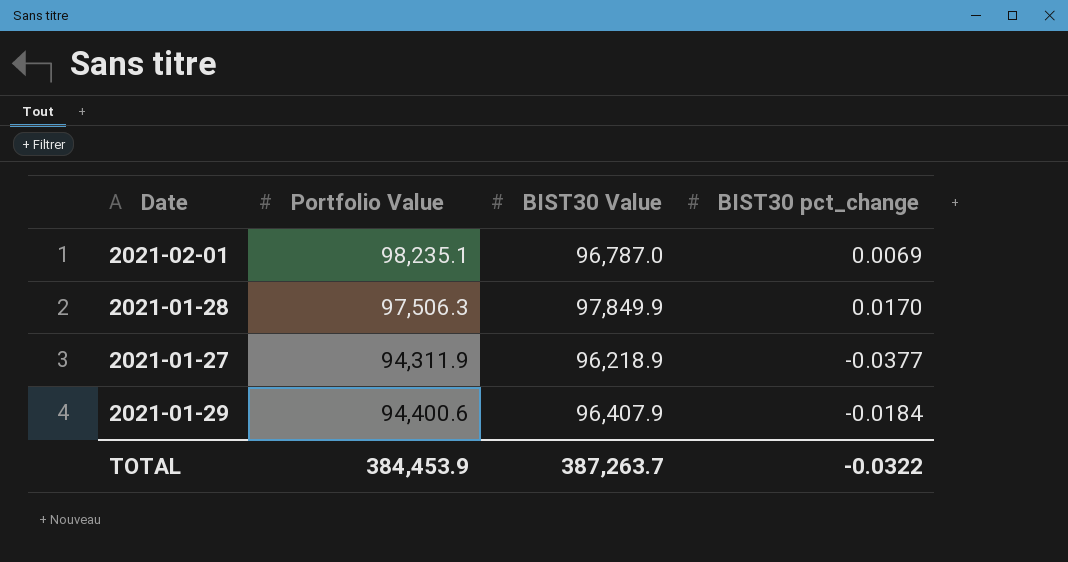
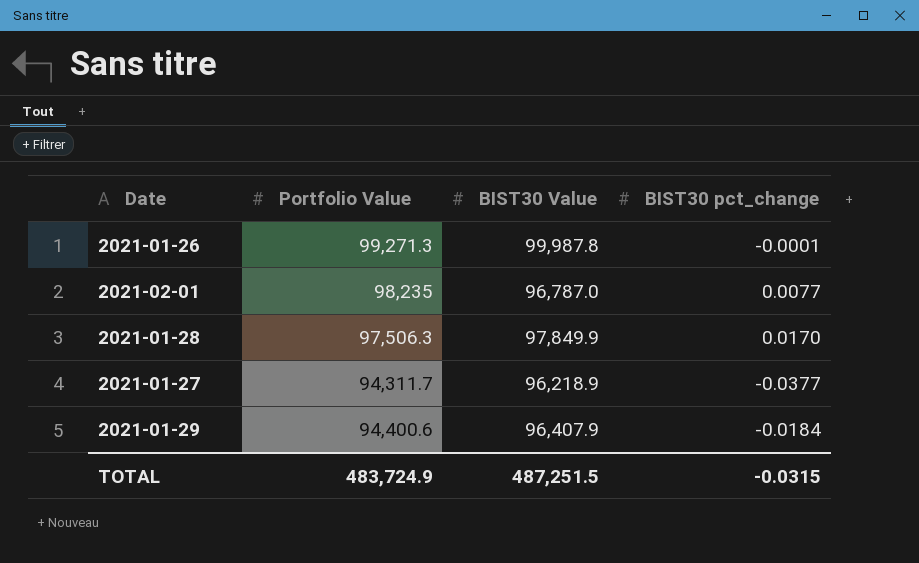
row 2021-01-26: none -> 99,271.3 | 99,987.8 | -0.0001
2021-02-01 | Portfolio Value: 98,235.1 -> 98,235
2021-02-01 | BIST30 pct_change: 0.0069 -> 0.0077
2021-01-27 | Portfolio Value: 94,311.9 -> 94,311.7
TOTAL | Portfolio Value: 384,453.9 -> 483,724.9
TOTAL | BIST30 Value: 387,263.7 -> 487,251.5
TOTAL | BIST30 pct_change: -0.0322 -> -0.0315

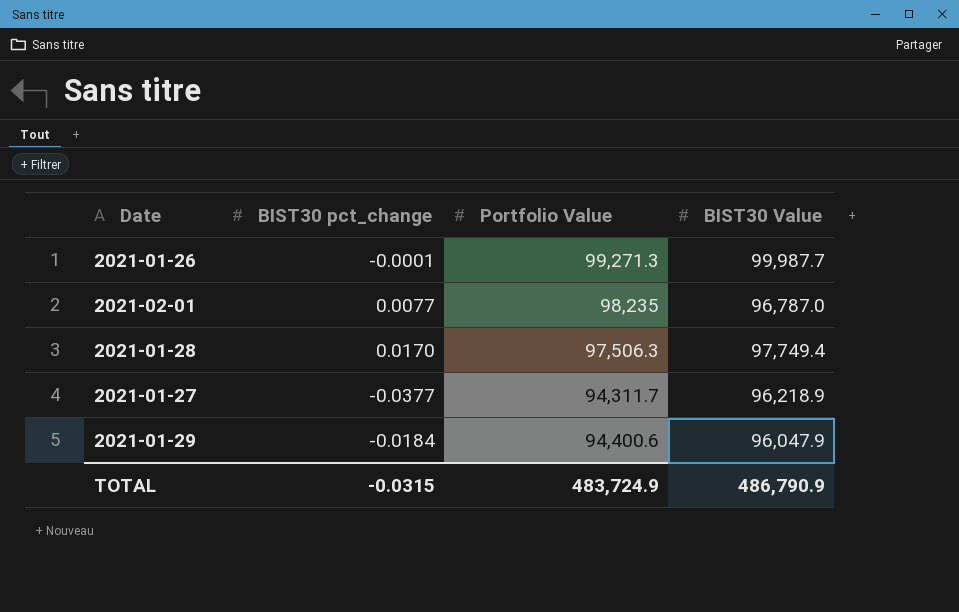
column BIST30 pct_change | position: 4 -> 2
2021-01-26 | BIST30 Value: 99,987.8 -> 99,987.7
2021-01-28 | BIST30 Value: 97,849.9 -> 97,749.4
2021-01-29 | BIST30 Value: 96,407.9 -> 96,047.9
TOTAL | BIST30 Value: 487,251.5 -> 486,790.9

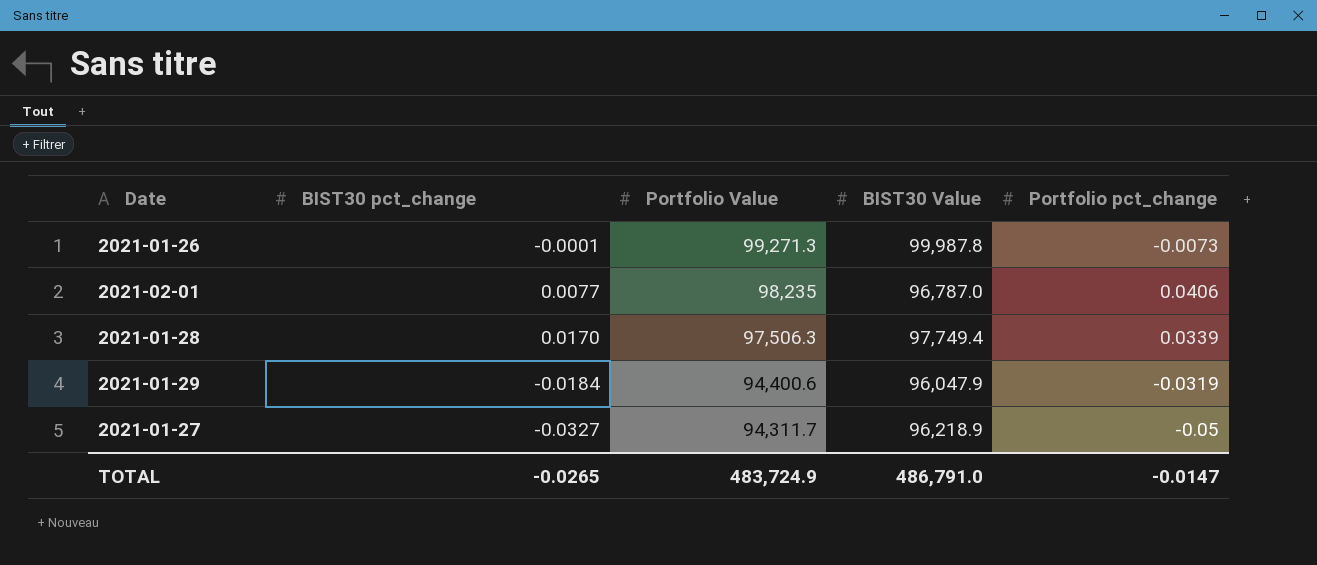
row order: none -> Portfolio Value descending
column Portfolio pct_change | position: none -> 5
2021-01-26 | BIST30 Value: 99,987.7 -> 99,987.8
2021-01-27 | BIST30 pct_change: -0.0377 -> -0.0327
TOTAL | BIST30 pct_change: -0.0315 -> -0.0265
TOTAL | BIST30 Value: 486,790.9 -> 486,791.0

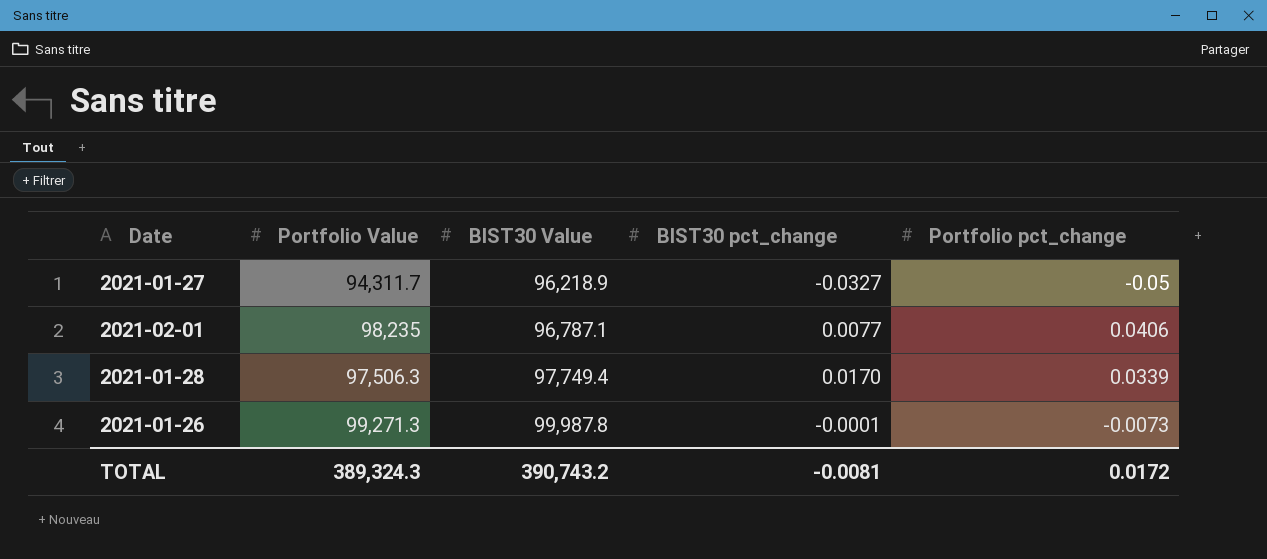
row order: Portfolio Value descending -> BIST30 Value ascending
column BIST30 pct_change | position: 2 -> 4
row 2021-01-29: -0.0184 | 94,400.6 | 96,047.9 | -0.0319 -> none
2021-02-01 | BIST30 Value: 96,787.0 -> 96,787.1
TOTAL | Portfolio Value: 483,724.9 -> 389,324.3
TOTAL | BIST30 Value: 486,791.0 -> 390,743.2
TOTAL | BIST30 pct_change: -0.0265 -> -0.0081
TOTAL | Portfolio pct_change: -0.0147 -> 0.0172

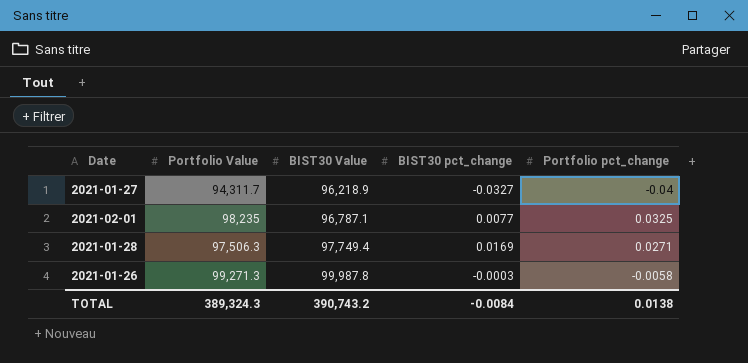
2021-01-27 | Portfolio pct_change: -0.05 -> -0.04
2021-02-01 | Portfolio pct_change: 0.0406 -> 0.0325
2021-01-28 | BIST30 pct_change: 0.0170 -> 0.0169
2021-01-28 | Portfolio pct_change: 0.0339 -> 0.0271
2021-01-26 | BIST30 pct_change: -0.0001 -> -0.0003
2021-01-26 | Portfolio pct_change: -0.0073 -> -0.0058
TOTAL | BIST30 pct_change: -0.0081 -> -0.0084
TOTAL | Portfolio pct_change: 0.0172 -> 0.0138

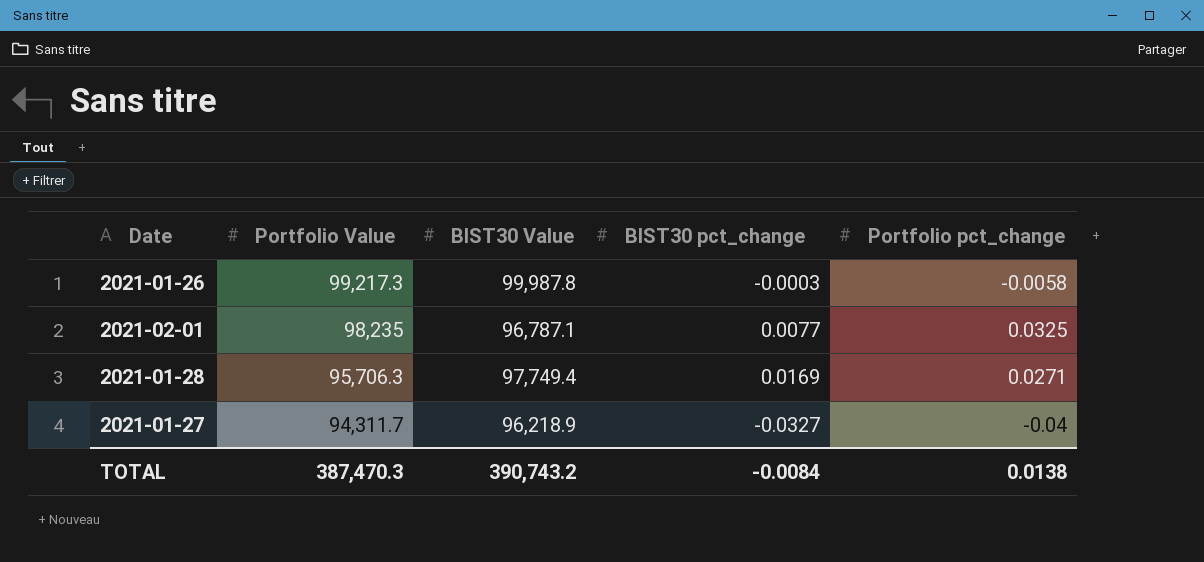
row order: BIST30 Value ascending -> Portfolio Value descending
2021-01-26 | Portfolio Value: 99,271.3 -> 99,217.3
2021-01-28 | Portfolio Value: 97,506.3 -> 95,706.3
TOTAL | Portfolio Value: 389,324.3 -> 387,470.3

